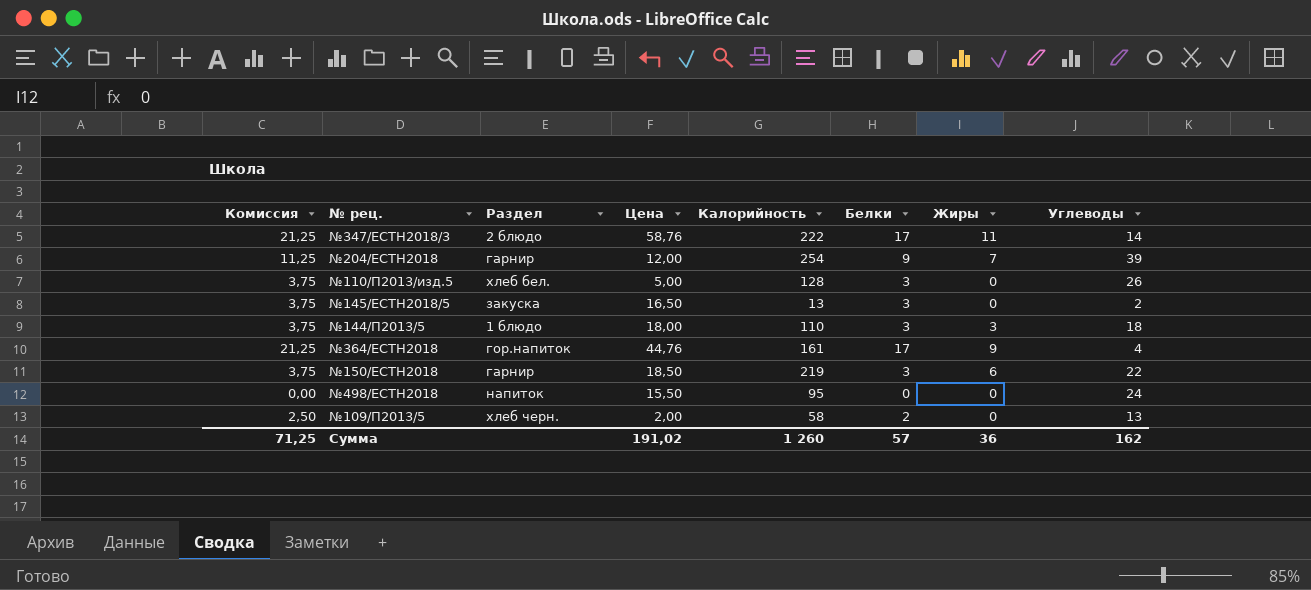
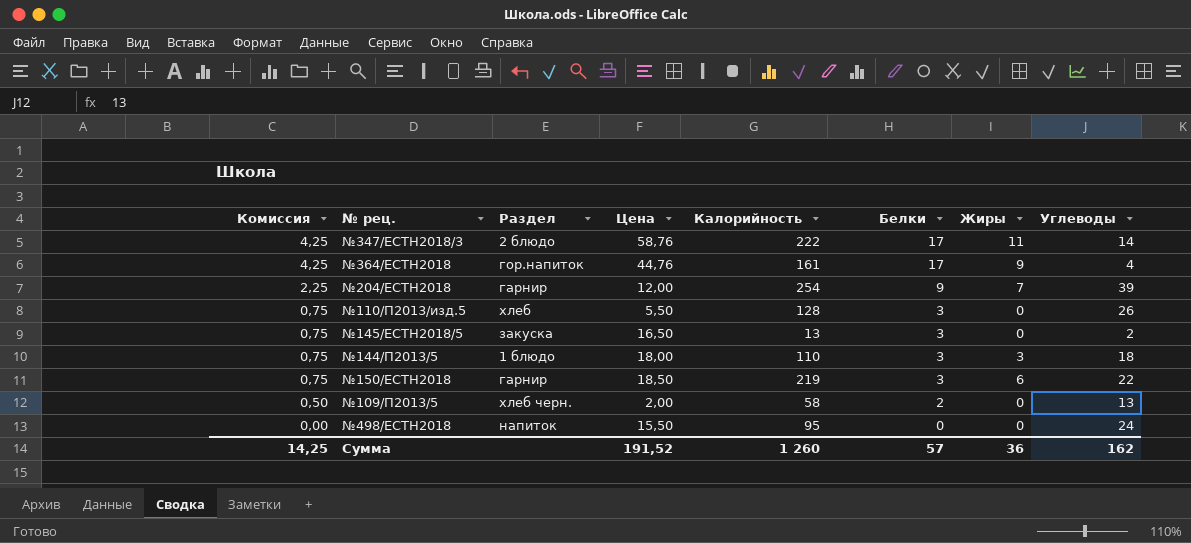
row order: none -> Комиссия descending
column Комиссия | formula: [Белки] * 1,25 -> [Белки] * 0,25
№110/П2013/изд.5 | Раздел: хлеб бел. -> хлеб
№110/П2013/изд.5 | Цена: 5,00 -> 5,50
Сумма | Комиссия: 71,25 -> 14,25
Сумма | Цена: 191,02 -> 191,52

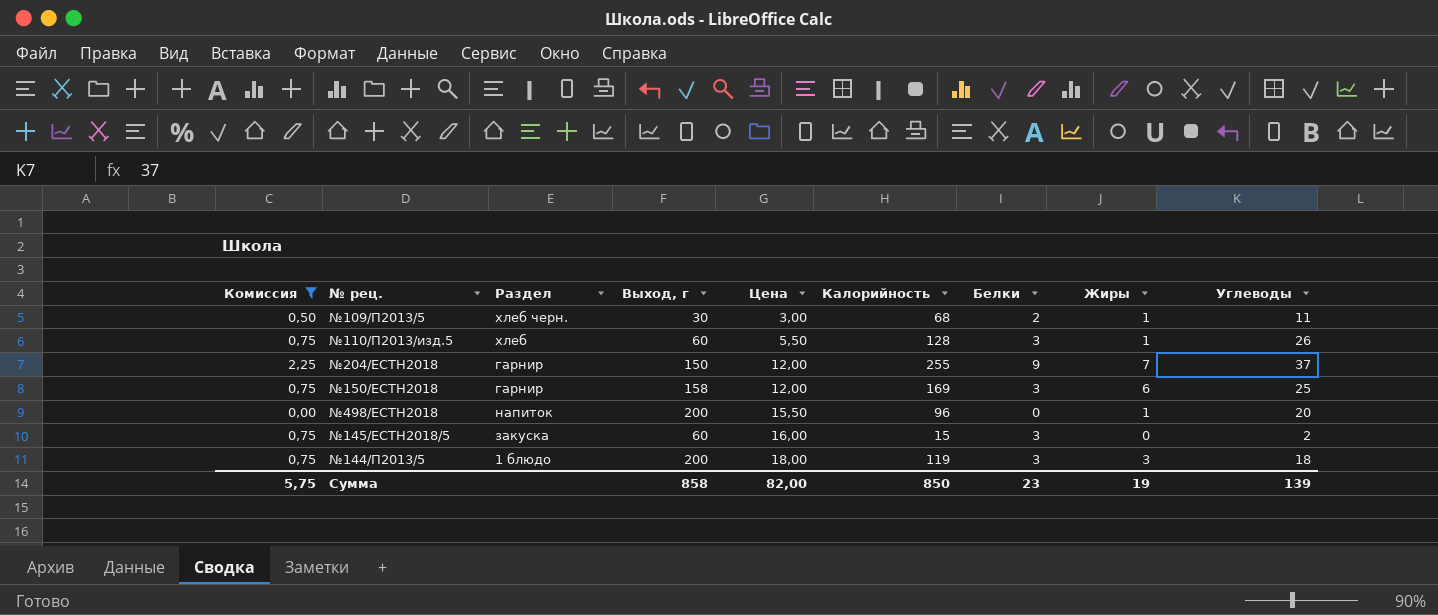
filter: none -> Комиссия != 4,25
row order: Комиссия descending -> Цена ascending
column Выход, г | position: none -> 4
№109/П2013/5 | Цена: 2,00 -> 3,00
№109/П2013/5 | Калорийность: 58 -> 68
№109/П2013/5 | Жиры: 0 -> 1
№109/П2013/5 | Углеводы: 13 -> 11
№110/П2013/изд.5 | Жиры: 0 -> 1
№204/ЕСТН2018 | Калорийность: 254 -> 255
№204/ЕСТН2018 | Углеводы: 39 -> 37
№150/ЕСТН2018 | Цена: 18,50 -> 12,00
№150/ЕСТН2018 | Калорийность: 219 -> 169
№150/ЕСТН2018 | Углеводы: 22 -> 25
№498/ЕСТН2018 | Калорийность: 95 -> 96
№498/ЕСТН2018 | Жиры: 0 -> 1
№498/ЕСТН2018 | Углеводы: 24 -> 20
№145/ЕСТН2018/5 | Цена: 16,50 -> 16,00
№145/ЕСТН2018/5 | Калорийность: 13 -> 15
№144/П2013/5 | Калорийность: 110 -> 119
Сумма | Комиссия: 14,25 -> 5,75
Сумма | Цена: 191,52 -> 82,00
Сумма | Калорийность: 1 260 -> 850
Сумма | Белки: 57 -> 23
Сумма | Жиры: 36 -> 19
Сумма | Углеводы: 162 -> 139

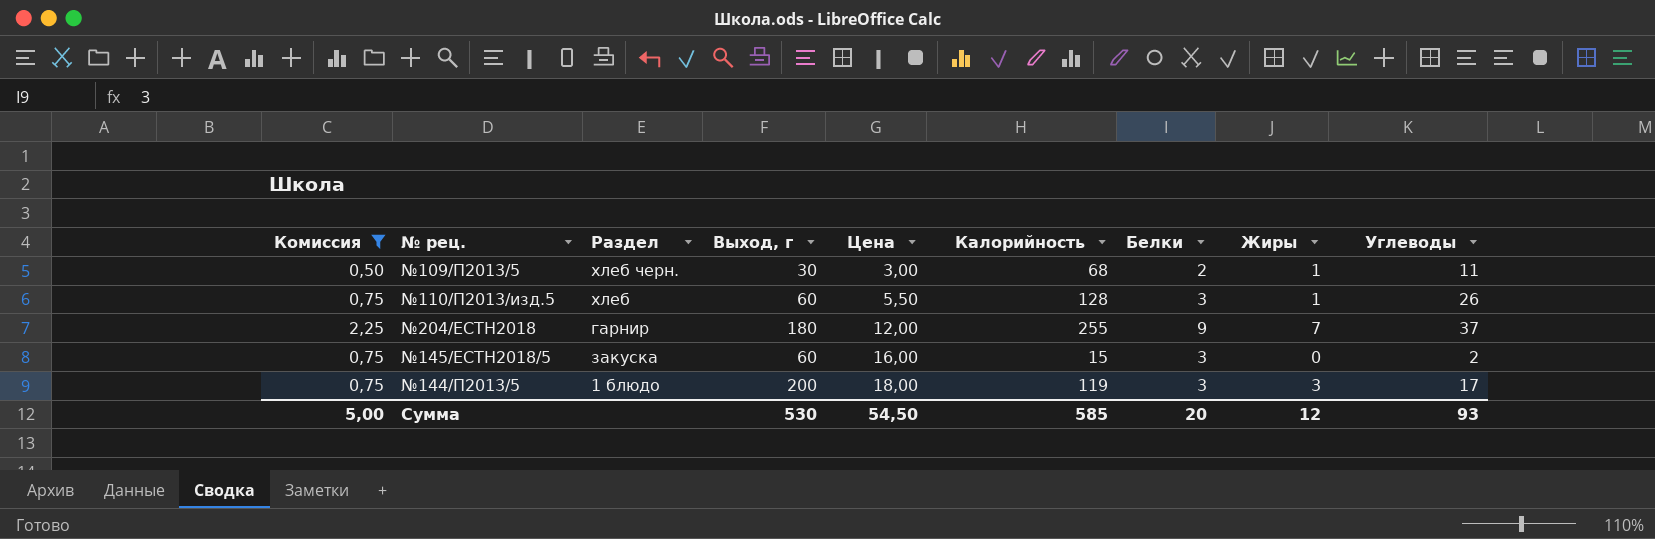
row №150/ЕСТН2018: 0,75 | гарнир | 158 | 12,00 | 169 | 3 | 6 | 25 -> none
row №498/ЕСТН2018: 0,00 | напиток | 200 | 15,50 | 96 | 0 | 1 | 20 -> none
№204/ЕСТН2018 | Выход, г: 150 -> 180
№144/П2013/5 | Углеводы: 18 -> 17
Сумма | Комиссия: 5,75 -> 5,00
Сумма | Выход, г: 858 -> 530
Сумма | Цена: 82,00 -> 54,50
Сумма | Калорийность: 850 -> 585
Сумма | Белки: 23 -> 20
Сумма | Жиры: 19 -> 12
Сумма | Углеводы: 139 -> 93

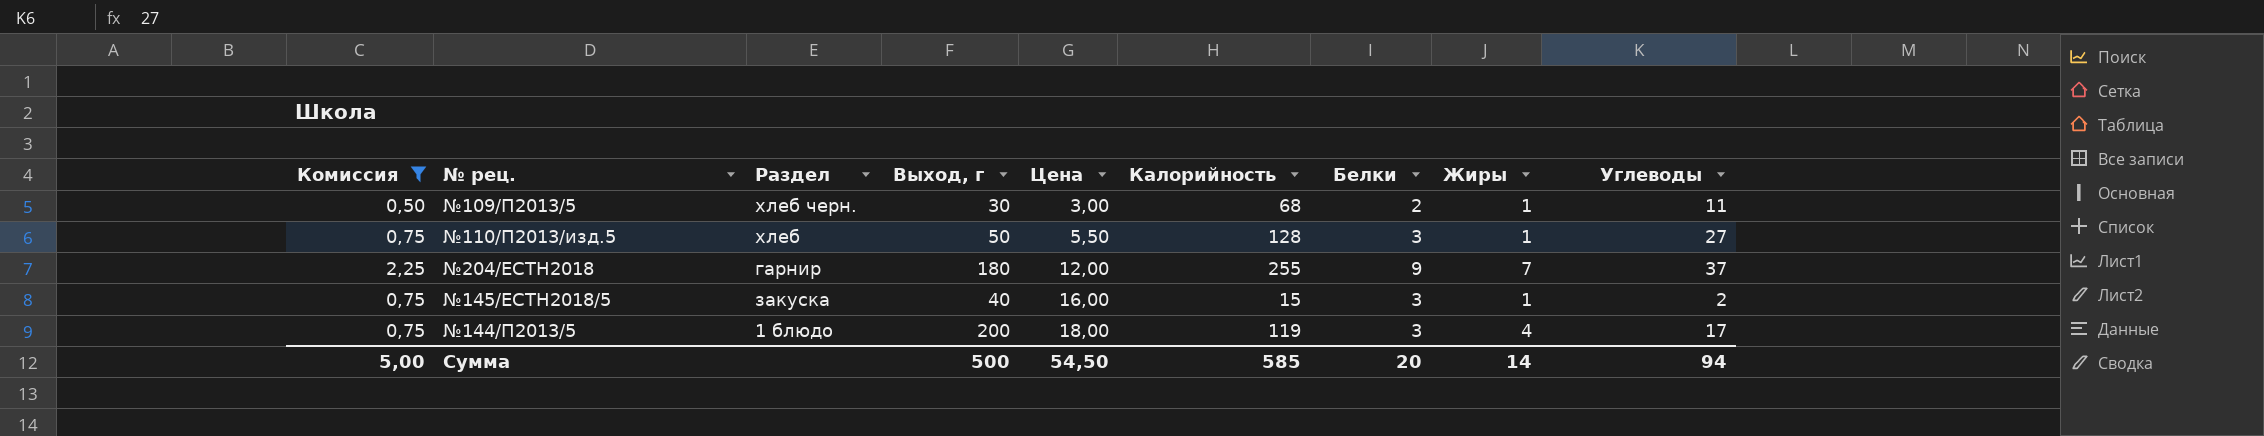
№110/П2013/изд.5 | Выход, г: 60 -> 50
№110/П2013/изд.5 | Углеводы: 26 -> 27
№145/ЕСТН2018/5 | Выход, г: 60 -> 40
№145/ЕСТН2018/5 | Жиры: 0 -> 1
№144/П2013/5 | Жиры: 3 -> 4
Сумма | Выход, г: 530 -> 500
Сумма | Жиры: 12 -> 14
Сумма | Углеводы: 93 -> 94

